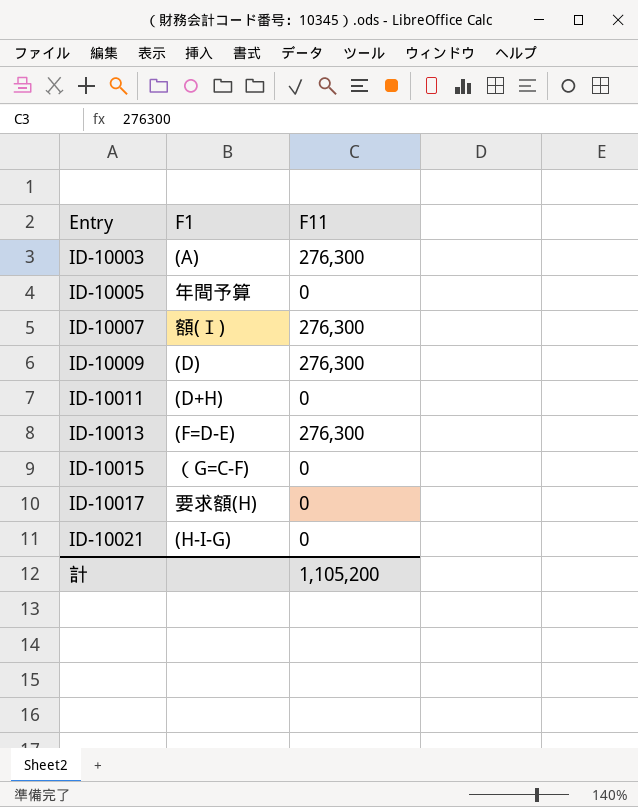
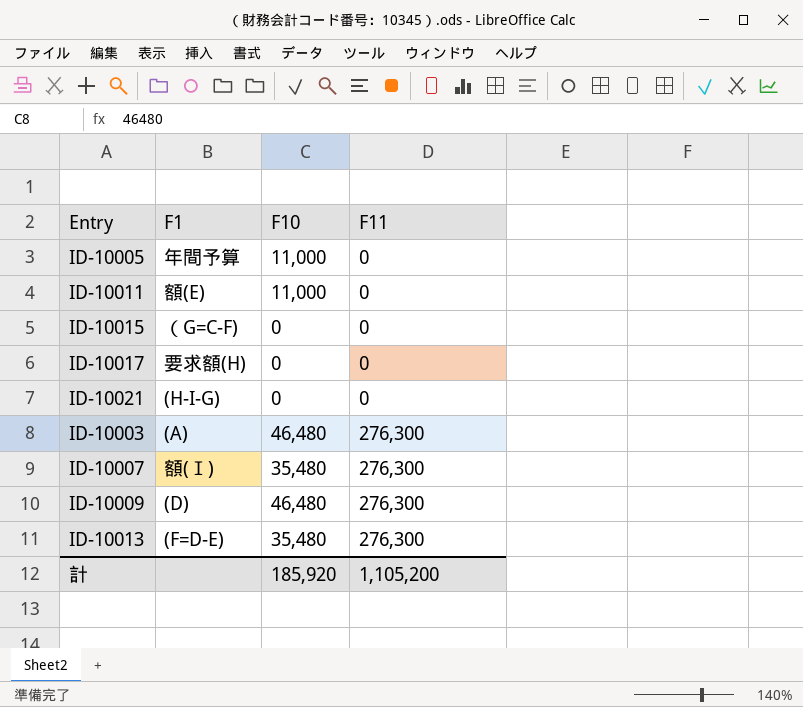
row order: Entry ascending -> F11 ascending
column F10 | position: none -> 3
ID-10011 | F1: (D+H) -> 額(E)

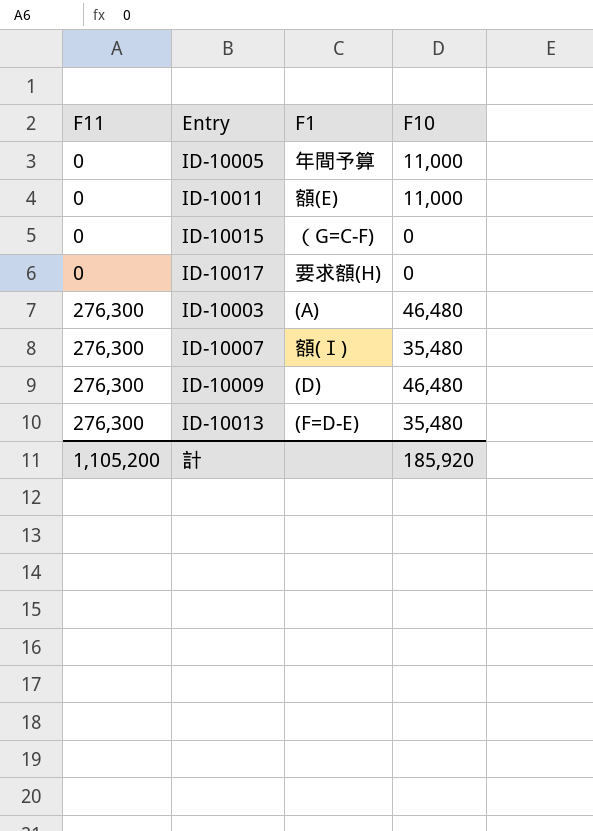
column F11 | position: 4 -> 1
row ID-10021: (H-I-G) | 0 | 0 -> none

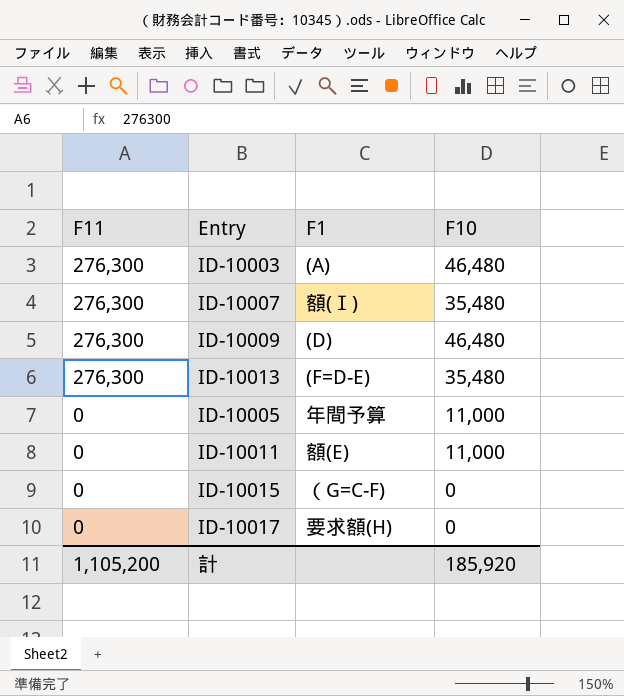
row order: F11 ascending -> F11 descending

